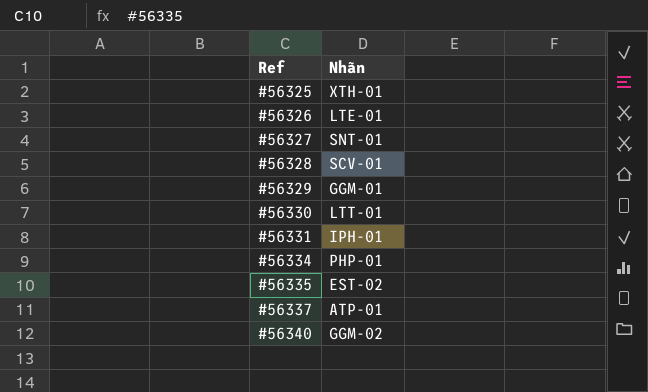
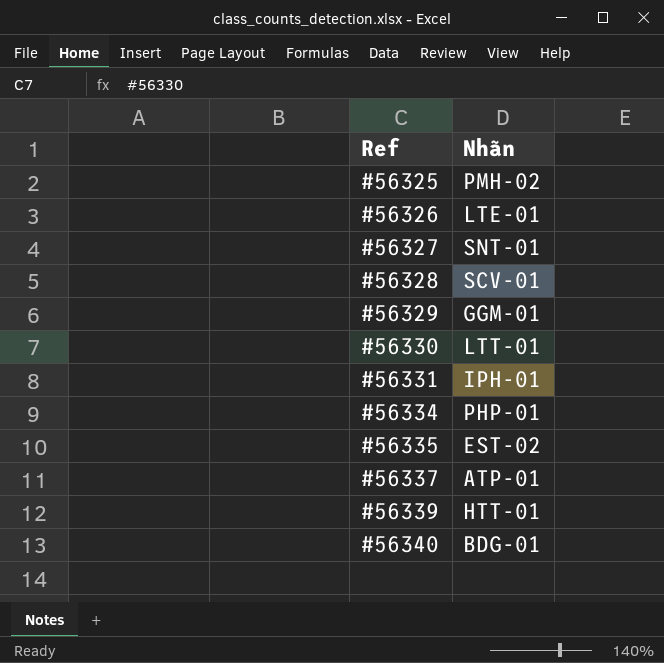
#56325 | Nhãn: XTH-01 -> PMH-02
row #56339: none -> HTT-01
#56340 | Nhãn: GGM-02 -> BDG-01

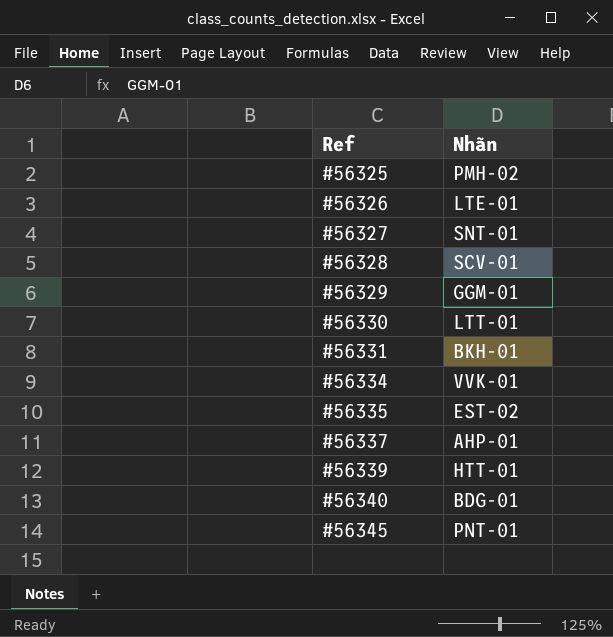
#56331 | Nhãn: IPH-01 -> BKH-01
#56334 | Nhãn: PHP-01 -> VVK-01
#56337 | Nhãn: ATP-01 -> AHP-01
row #56345: none -> PNT-01

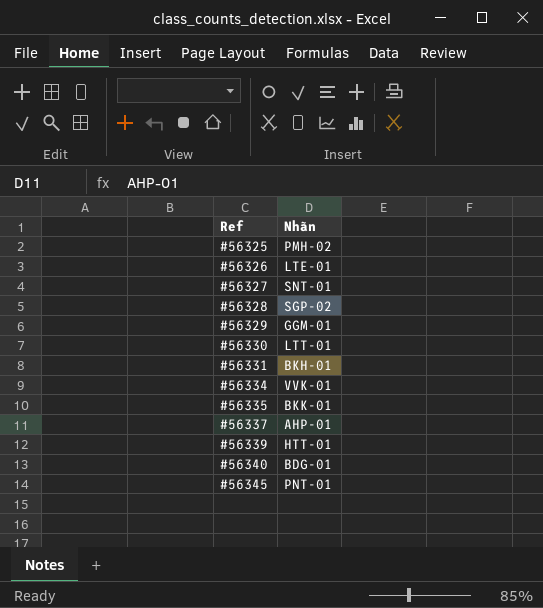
#56328 | Nhãn: SCV-01 -> SGP-02
#56335 | Nhãn: EST-02 -> BKK-01

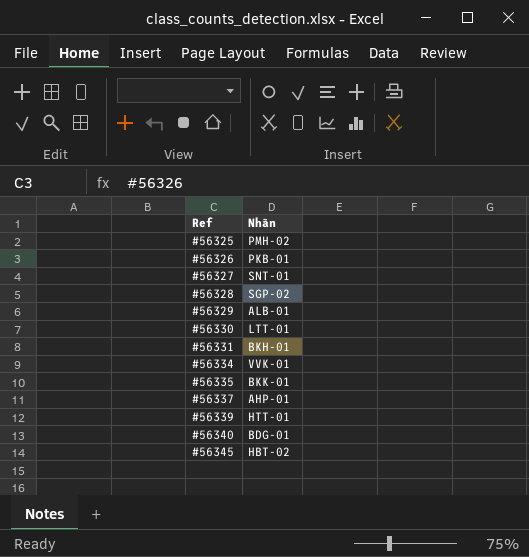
#56326 | Nhãn: LTE-01 -> PKB-01
#56329 | Nhãn: GGM-01 -> ALB-01
#56345 | Nhãn: PNT-01 -> HBT-02

